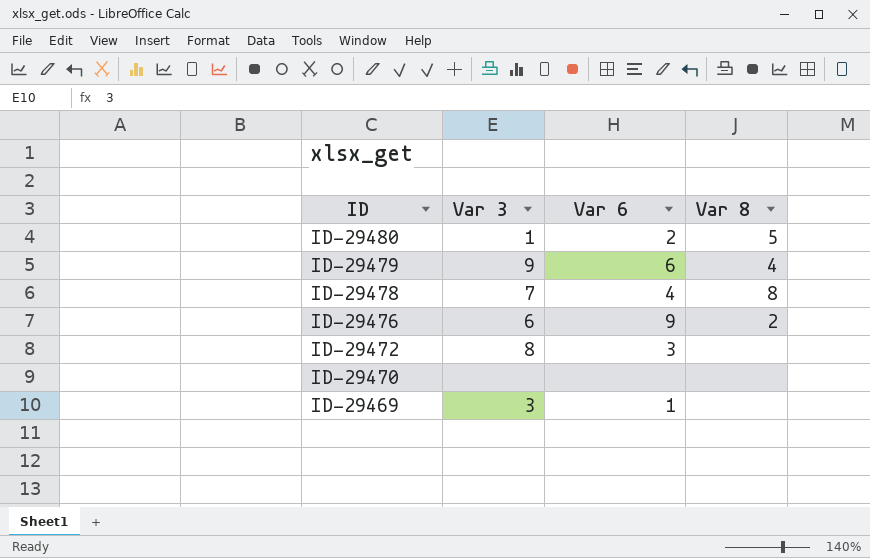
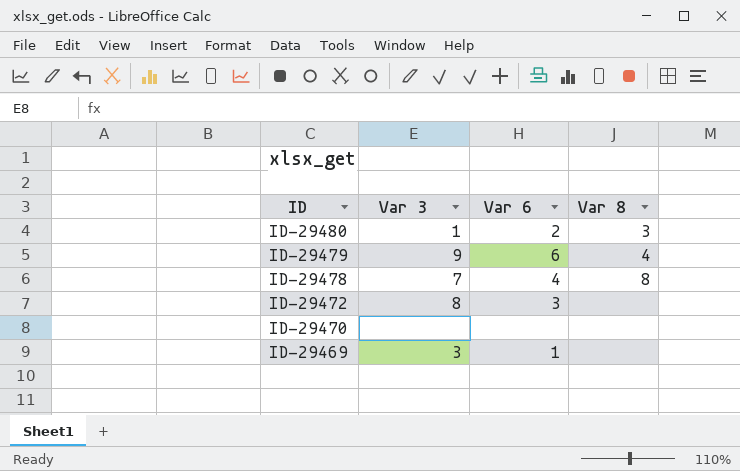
row ID-29476: 6 | 9 | 2 -> none
ID-29480 | Var 8: 5 -> 3

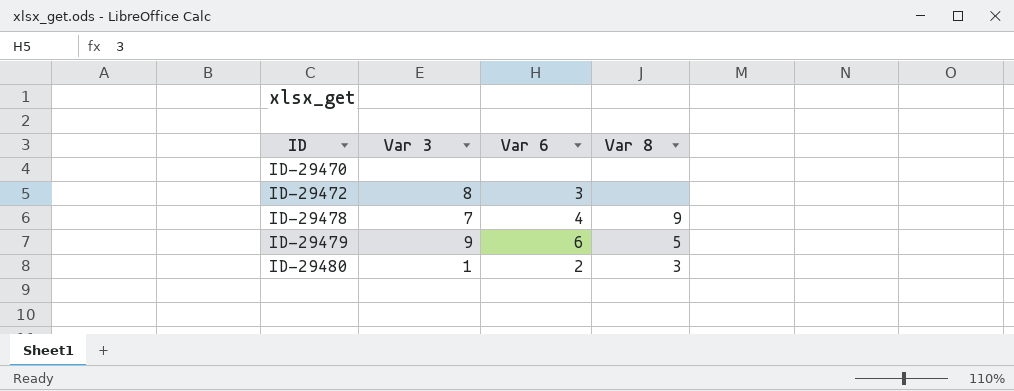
row order: ID descending -> ID ascending
row ID-29469: 3 | 1 | none -> none
ID-29478 | Var 8: 8 -> 9
ID-29479 | Var 8: 4 -> 5

